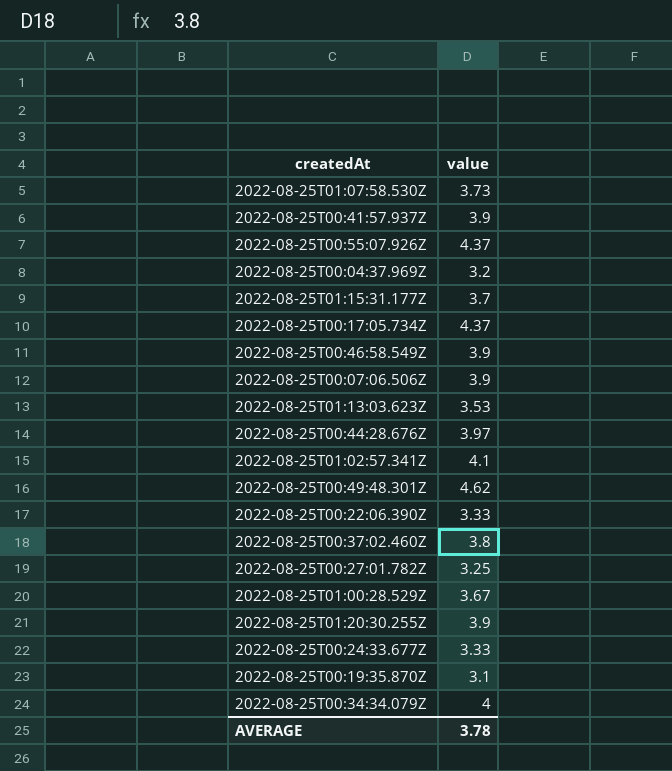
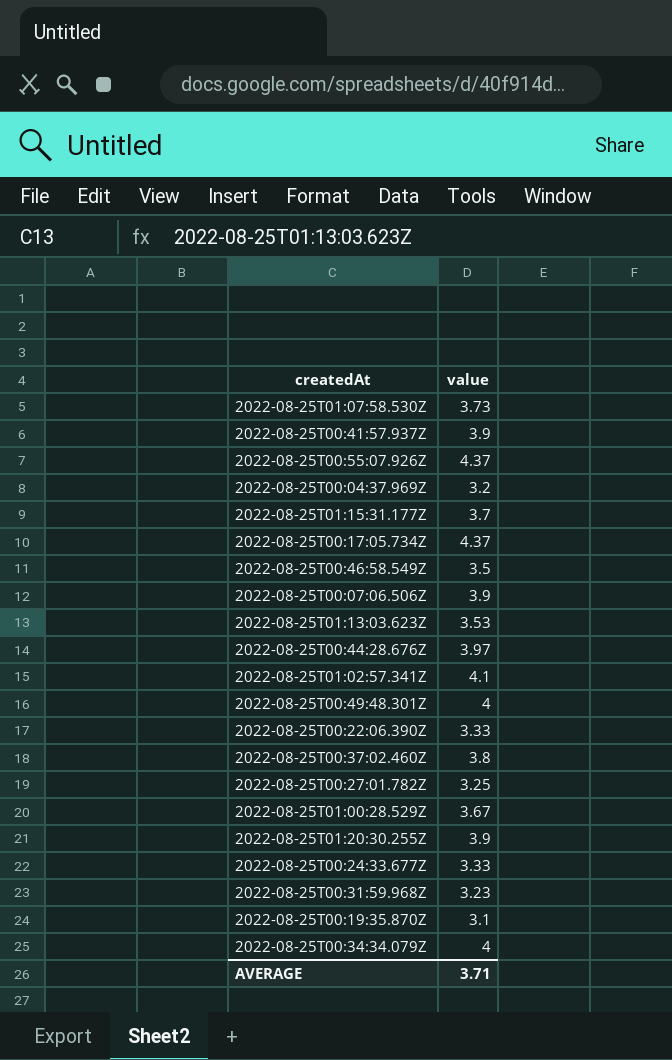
2022-08-25T00:46:58.549Z | value: 3.9 -> 3.5
2022-08-25T00:49:48.301Z | value: 4.62 -> 4
row 2022-08-25T00:31:59.968Z: none -> 3.23
AVERAGE | value: 3.78 -> 3.71

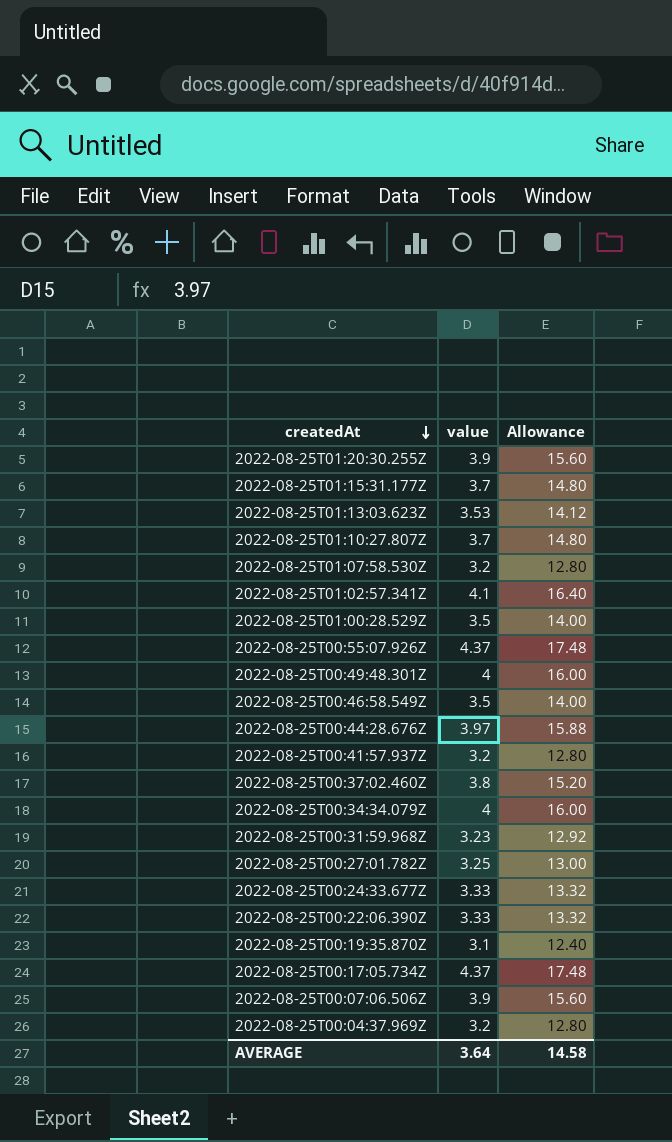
row order: none -> createdAt descending
column Allowance | formula: none -> [value] * 4
row 2022-08-25T01:10:27.807Z: none -> 3.7 | 14.80
2022-08-25T01:07:58.530Z | value: 3.73 -> 3.2
2022-08-25T01:00:28.529Z | value: 3.67 -> 3.5
2022-08-25T00:41:57.937Z | value: 3.9 -> 3.2
AVERAGE | value: 3.71 -> 3.64

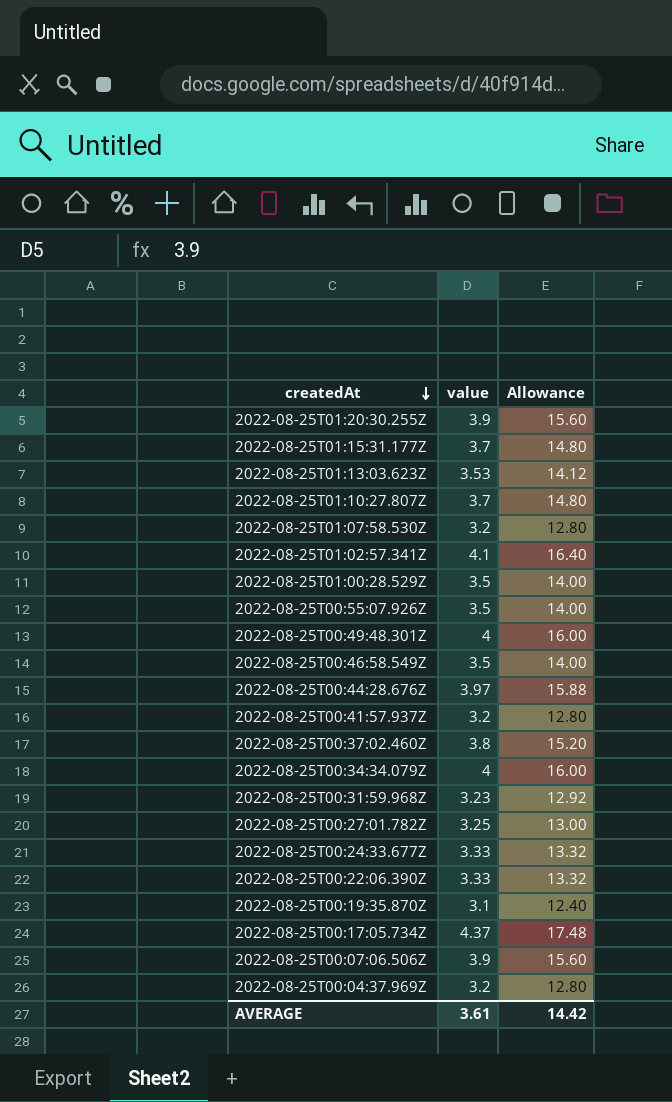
2022-08-25T00:55:07.926Z | value: 4.37 -> 3.5
2022-08-25T00:55:07.926Z | Allowance: 17.48 -> 14.00
AVERAGE | value: 3.64 -> 3.61
AVERAGE | Allowance: 14.58 -> 14.42

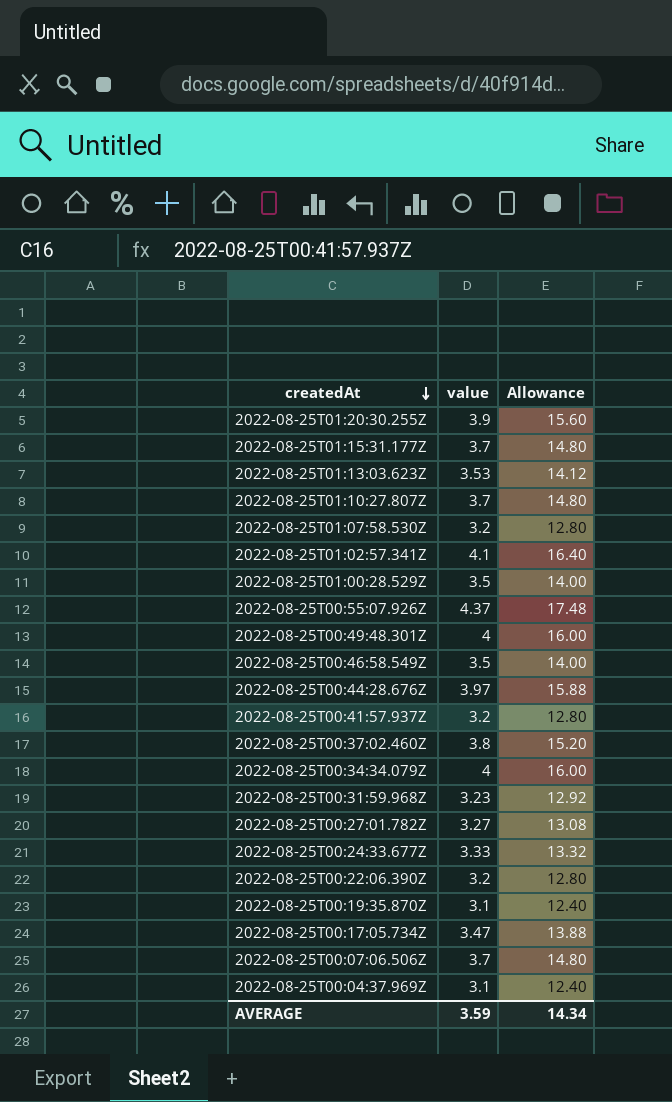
2022-08-25T00:55:07.926Z | value: 3.5 -> 4.37
2022-08-25T00:55:07.926Z | Allowance: 14.00 -> 17.48
2022-08-25T00:27:01.782Z | value: 3.25 -> 3.27
2022-08-25T00:27:01.782Z | Allowance: 13.00 -> 13.08
2022-08-25T00:22:06.390Z | value: 3.33 -> 3.2
2022-08-25T00:22:06.390Z | Allowance: 13.32 -> 12.80
2022-08-25T00:17:05.734Z | value: 4.37 -> 3.47
2022-08-25T00:17:05.734Z | Allowance: 17.48 -> 13.88
2022-08-25T00:07:06.506Z | value: 3.9 -> 3.7
2022-08-25T00:07:06.506Z | Allowance: 15.60 -> 14.80
2022-08-25T00:04:37.969Z | value: 3.2 -> 3.1
2022-08-25T00:04:37.969Z | Allowance: 12.80 -> 12.40
AVERAGE | value: 3.61 -> 3.59
AVERAGE | Allowance: 14.42 -> 14.34

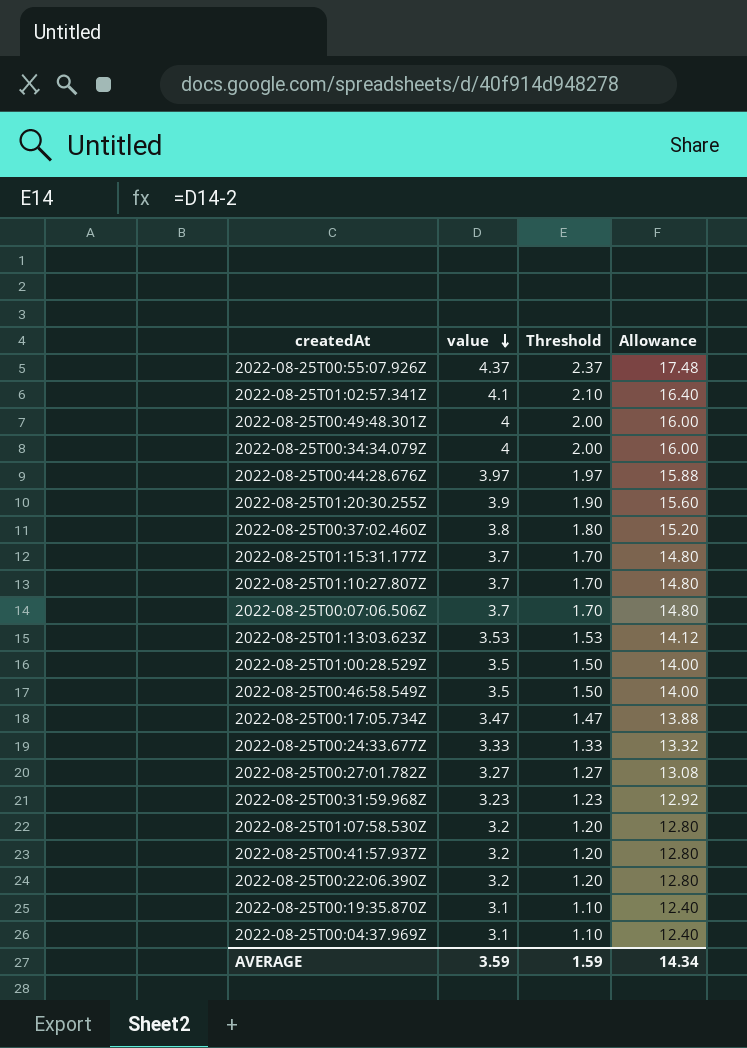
row order: createdAt descending -> value descending
column Threshold | formula: none -> [value] - 2

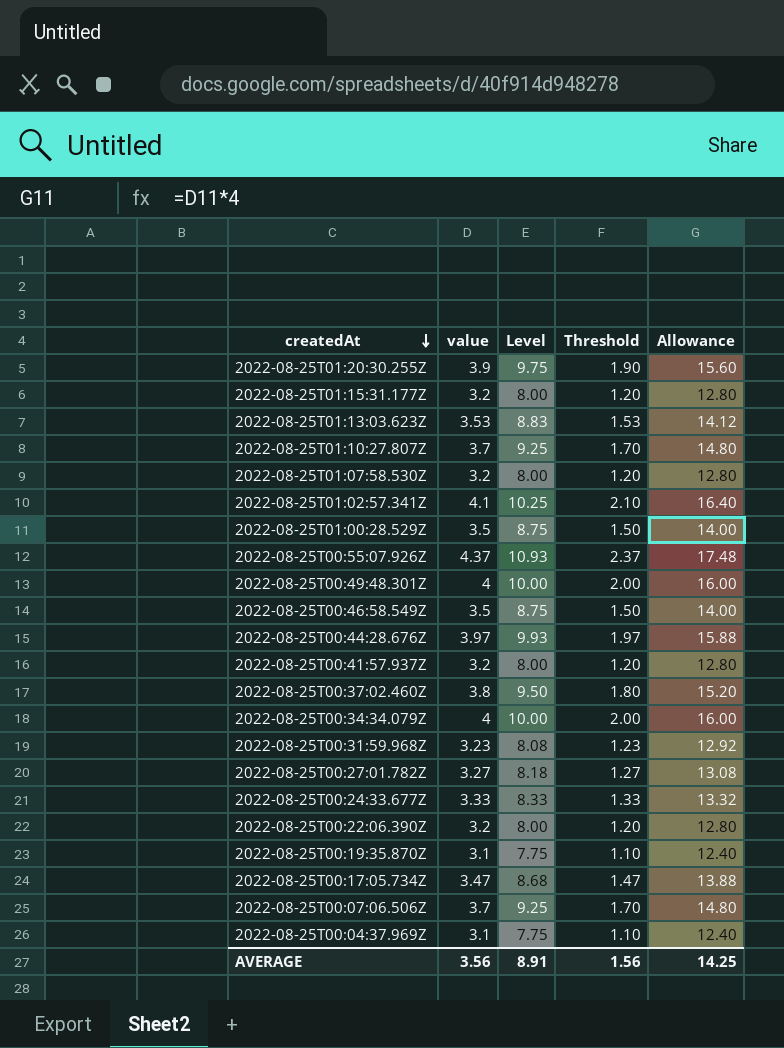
row order: value descending -> createdAt descending
column Level | formula: none -> [value] * 2.5
2022-08-25T01:15:31.177Z | value: 3.7 -> 3.2
2022-08-25T01:15:31.177Z | Threshold: 1.70 -> 1.20
2022-08-25T01:15:31.177Z | Allowance: 14.80 -> 12.80
AVERAGE | value: 3.59 -> 3.56
AVERAGE | Threshold: 1.59 -> 1.56
AVERAGE | Allowance: 14.34 -> 14.25

